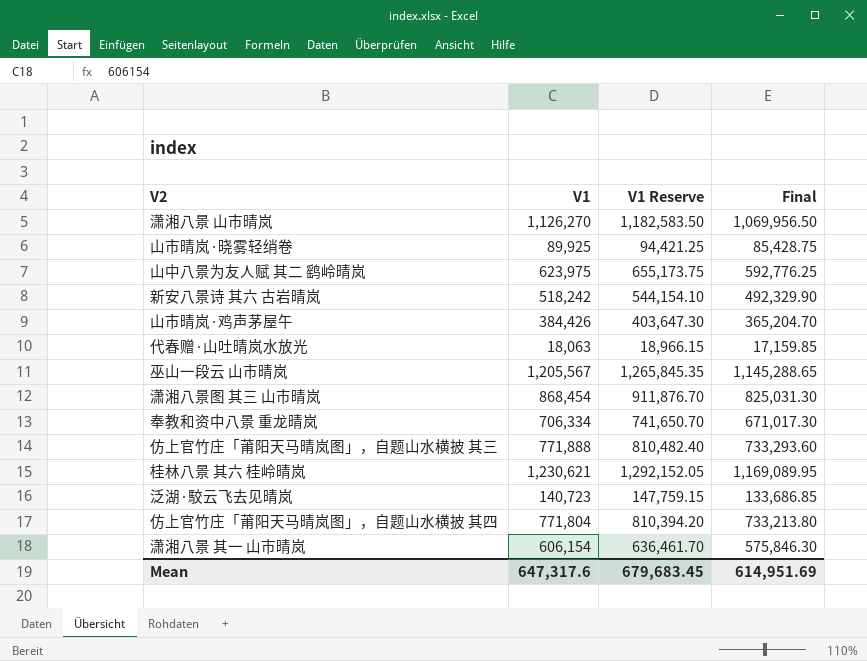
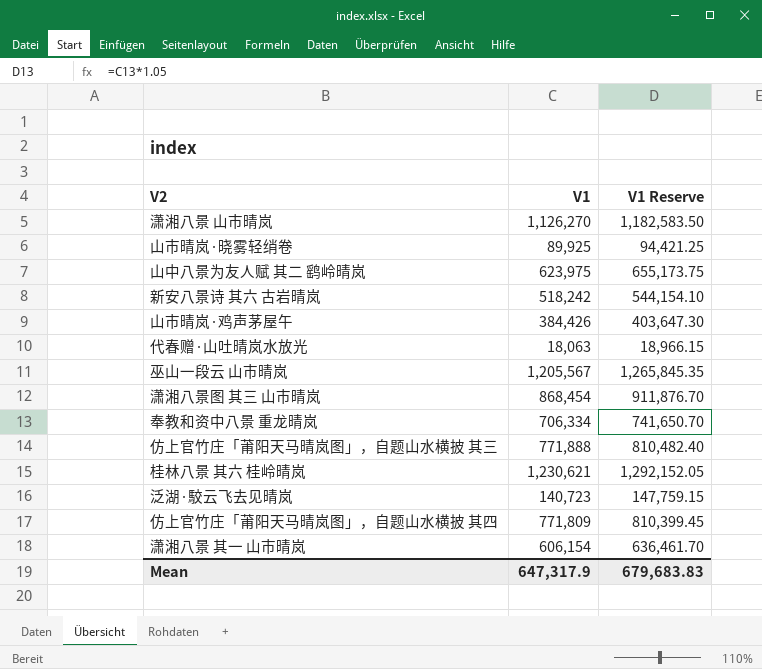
column Final | formula: [V1] * 0.95 -> none
仿上官竹庄「莆阳天马晴岚图」，自题山水横披 其四 | V1: 771,804 -> 771,809
仿上官竹庄「莆阳天马晴岚图」，自题山水横披 其四 | V1 Reserve: 810,394.20 -> 810,399.45
Mean | V1: 647,317.6 -> 647,317.9
Mean | V1 Reserve: 679,683.45 -> 679,683.83

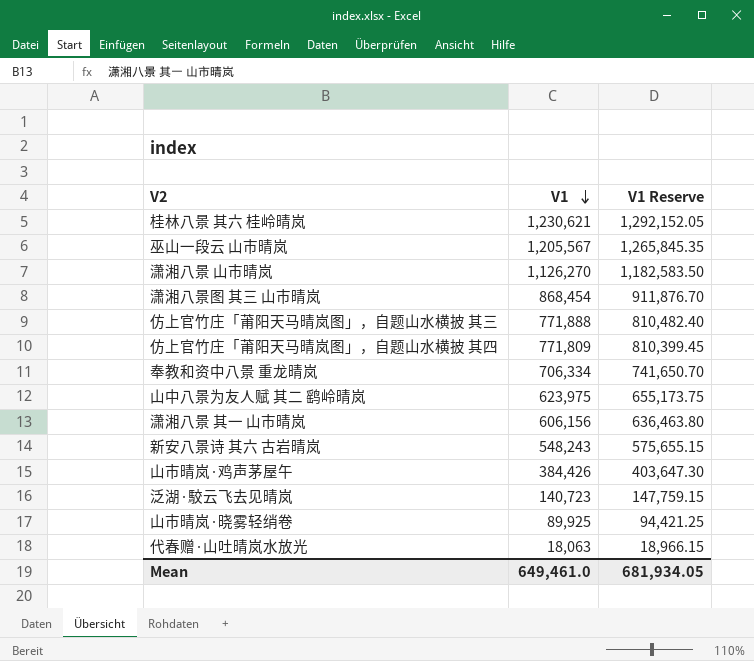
row order: none -> V1 descending
潇湘八景 其一 山市晴岚 | V1: 606,154 -> 606,156
潇湘八景 其一 山市晴岚 | V1 Reserve: 636,461.70 -> 636,463.80
新安八景诗 其六 古岩晴岚 | V1: 518,242 -> 548,243
新安八景诗 其六 古岩晴岚 | V1 Reserve: 544,154.10 -> 575,655.15
Mean | V1: 647,317.9 -> 649,461.0
Mean | V1 Reserve: 679,683.83 -> 681,934.05

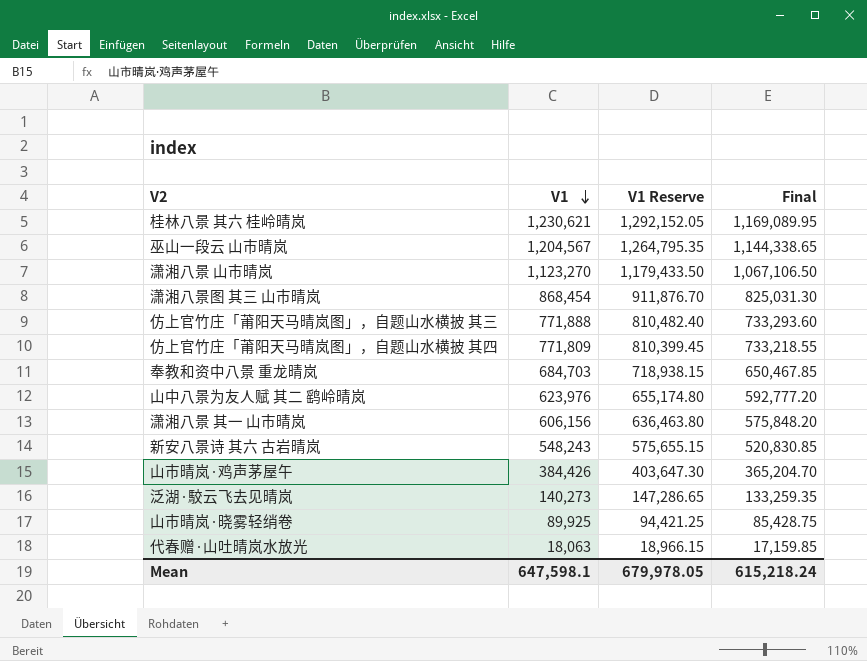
column Final | formula: none -> [V1] * 0.95
巫山一段云 山市晴岚 | V1: 1,205,567 -> 1,204,567
巫山一段云 山市晴岚 | V1 Reserve: 1,265,845.35 -> 1,264,795.35
潇湘八景 山市晴岚 | V1: 1,126,270 -> 1,123,270
潇湘八景 山市晴岚 | V1 Reserve: 1,182,583.50 -> 1,179,433.50
奉教和资中八景 重龙晴岚 | V1: 706,334 -> 684,703
奉教和资中八景 重龙晴岚 | V1 Reserve: 741,650.70 -> 718,938.15
山中八景为友人赋 其二 鹞岭晴岚 | V1: 623,975 -> 623,976
山中八景为友人赋 其二 鹞岭晴岚 | V1 Reserve: 655,173.75 -> 655,174.80
泛湖·駮云飞去见晴岚 | V1: 140,723 -> 140,273
泛湖·駮云飞去见晴岚 | V1 Reserve: 147,759.15 -> 147,286.65
Mean | V1: 649,461.0 -> 647,598.1
Mean | V1 Reserve: 681,934.05 -> 679,978.05

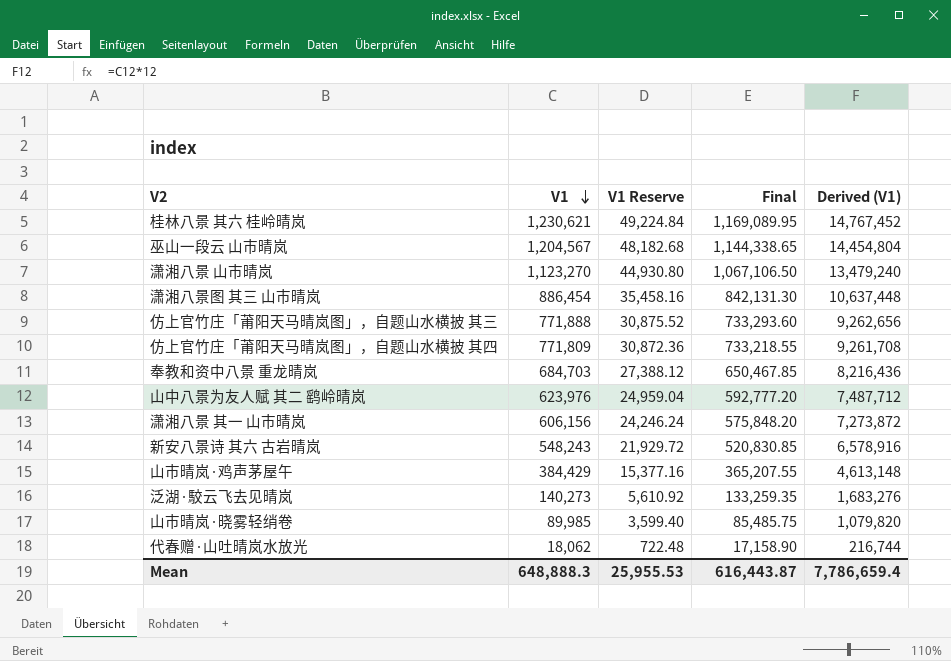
column V1 Reserve | formula: [V1] * 1.05 -> [V1] * 0.04
column Derived (V1) | formula: none -> [V1] * 12
潇湘八景图 其三 山市晴岚 | V1: 868,454 -> 886,454
潇湘八景图 其三 山市晴岚 | Final: 825,031.30 -> 842,131.30
山市晴岚·鸡声茅屋午 | V1: 384,426 -> 384,429
山市晴岚·鸡声茅屋午 | Final: 365,204.70 -> 365,207.55
山市晴岚·晓雾轻绡卷 | V1: 89,925 -> 89,985
山市晴岚·晓雾轻绡卷 | Final: 85,428.75 -> 85,485.75
代春赠·山吐晴岚水放光 | V1: 18,063 -> 18,062
代春赠·山吐晴岚水放光 | Final: 17,159.85 -> 17,158.90
Mean | V1: 647,598.1 -> 648,888.3
Mean | V1 Reserve: 679,978.05 -> 25,955.53
Mean | Final: 615,218.24 -> 616,443.87

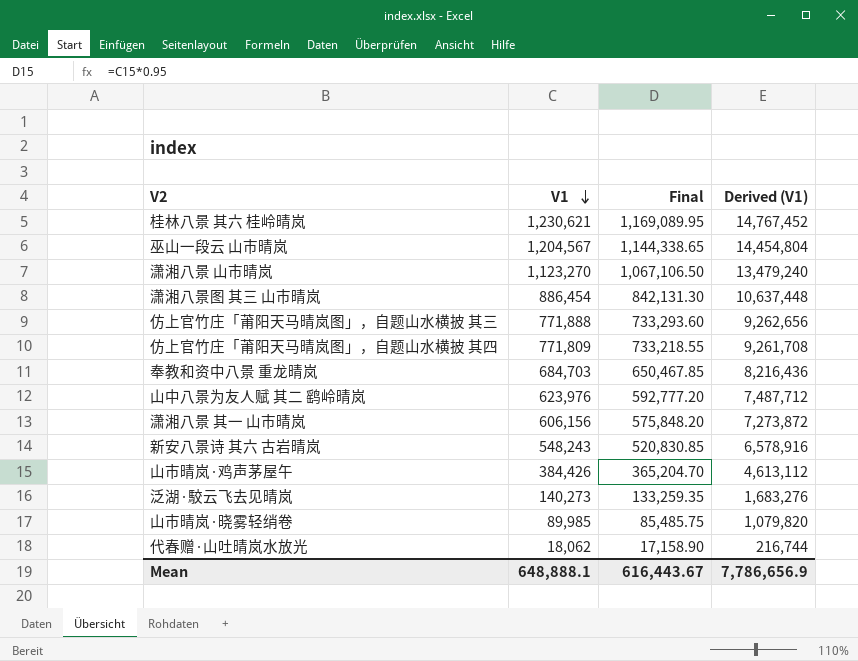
column V1 Reserve | formula: [V1] * 0.04 -> none
山市晴岚·鸡声茅屋午 | V1: 384,429 -> 384,426
山市晴岚·鸡声茅屋午 | Final: 365,207.55 -> 365,204.70
山市晴岚·鸡声茅屋午 | Derived (V1): 4,613,148 -> 4,613,112
Mean | V1: 648,888.3 -> 648,888.1
Mean | Final: 616,443.87 -> 616,443.67
Mean | Derived (V1): 7,786,659.4 -> 7,786,656.9

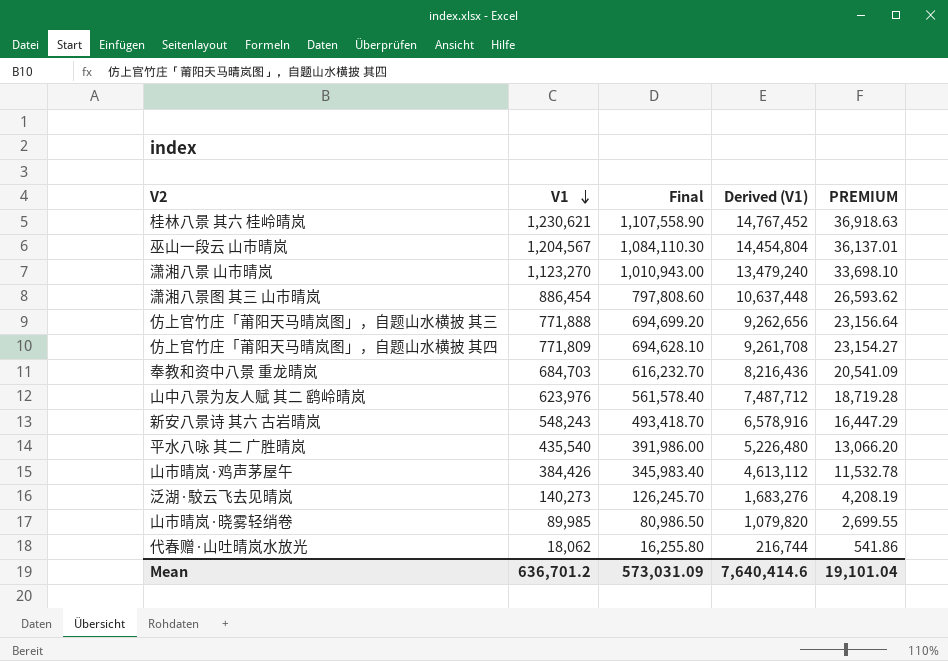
column Final | formula: [V1] * 0.95 -> [V1] * 0.9
column PREMIUM | formula: none -> [V1] * 0.03
row 潇湘八景 其一 山市晴岚: 606,156 | 575,848.20 | 7,273,872 -> none
row 平水八咏 其二 广胜晴岚: none -> 435,540 | 391,986.00 | 5,226,480 | 13,066.20
Mean | V1: 648,888.1 -> 636,701.2
Mean | Final: 616,443.67 -> 573,031.09
Mean | Derived (V1): 7,786,656.9 -> 7,640,414.6

